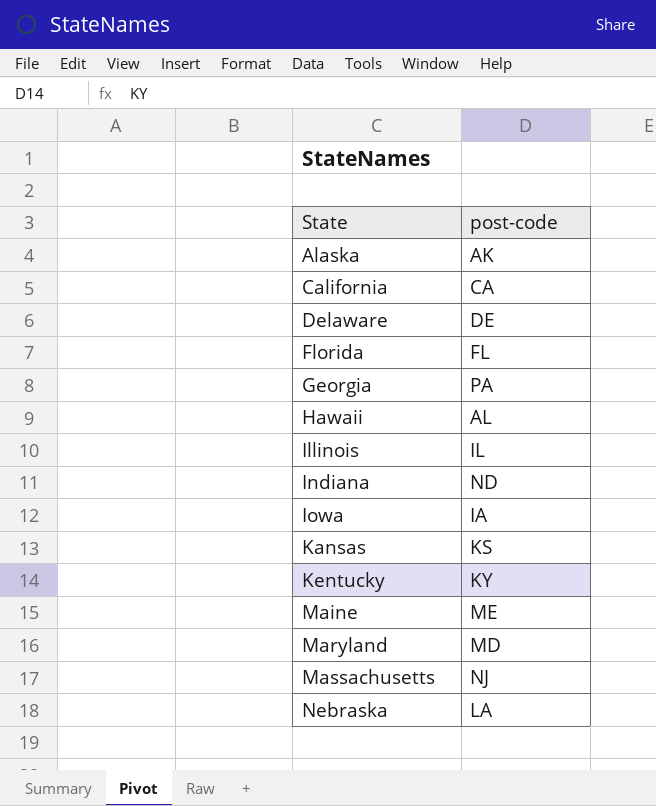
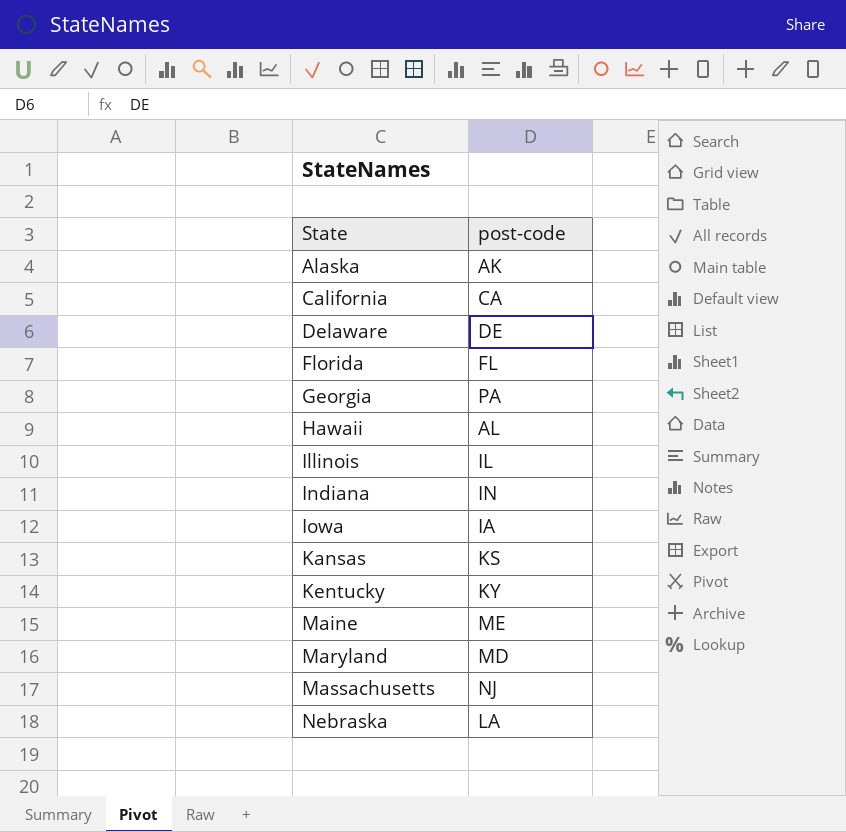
Indiana | post-code: ND -> IN

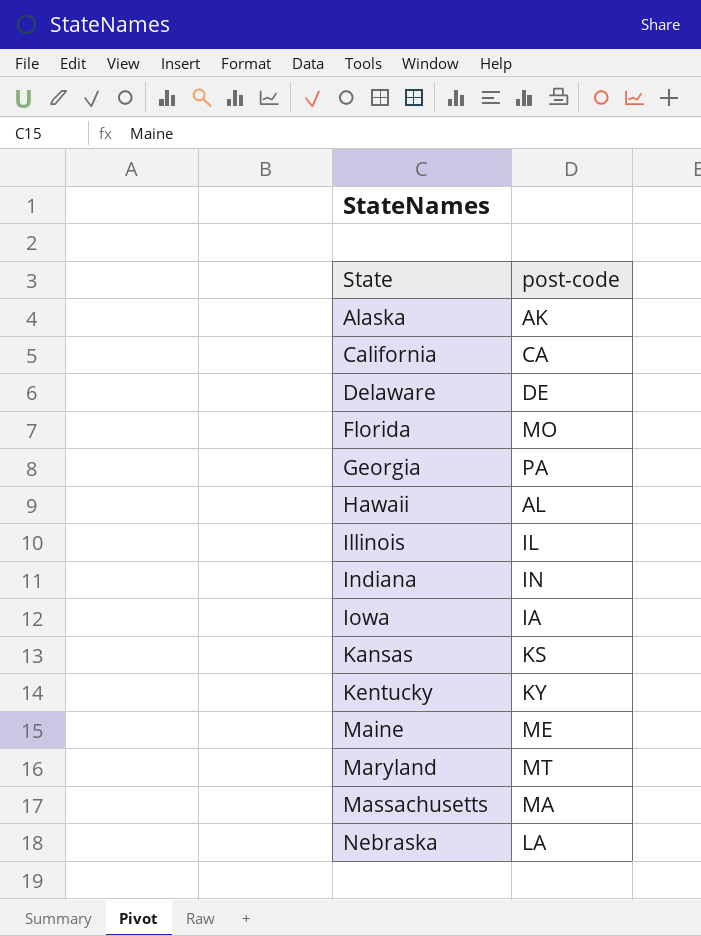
Florida | post-code: FL -> MO
Maryland | post-code: MD -> MT
Massachusetts | post-code: NJ -> MA

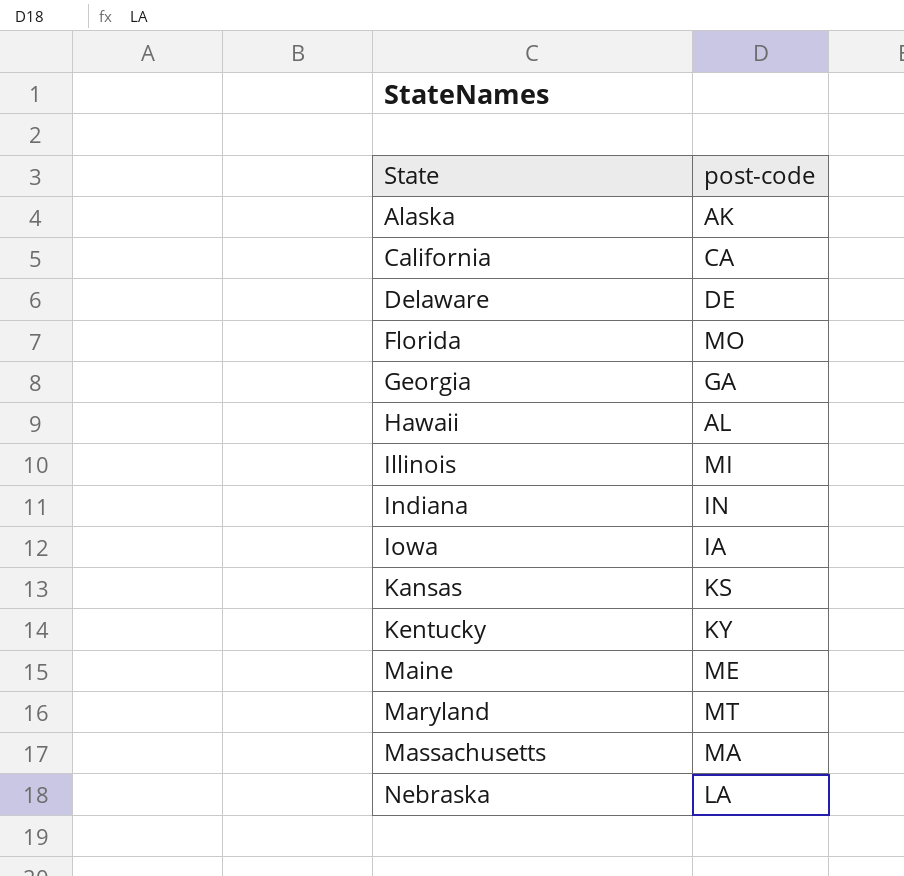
Georgia | post-code: PA -> GA
Illinois | post-code: IL -> MI

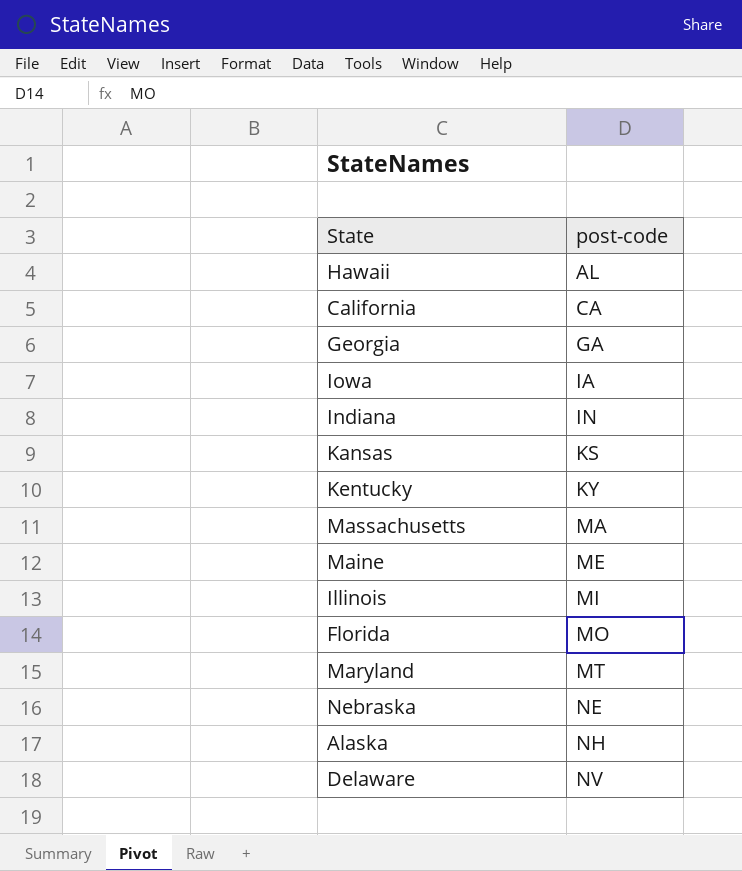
row order: State ascending -> post-code ascending
Nebraska | post-code: LA -> NE
Alaska | post-code: AK -> NH
Delaware | post-code: DE -> NV

